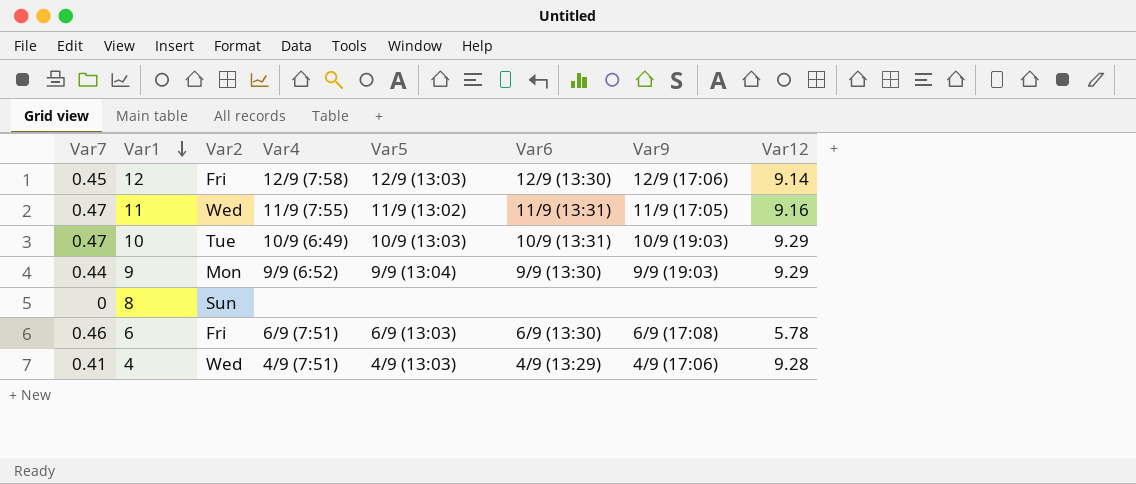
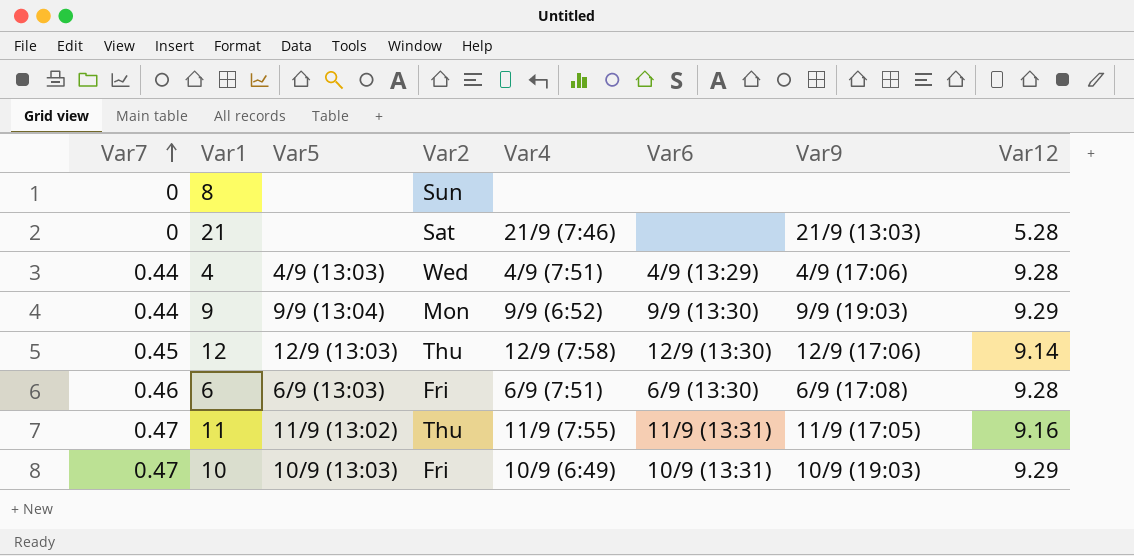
row order: Var1 descending -> Var7 ascending
column Var5 | position: 5 -> 3
row 21: none -> 0 | none | Sat | 21/9 (7:46) | none | 21/9 (13:03) | 5.28
4 | Var7: 0.41 -> 0.44
12 | Var2: Fri -> Thu
6 | Var12: 5.78 -> 9.28
11 | Var2: Wed -> Thu
10 | Var2: Tue -> Fri

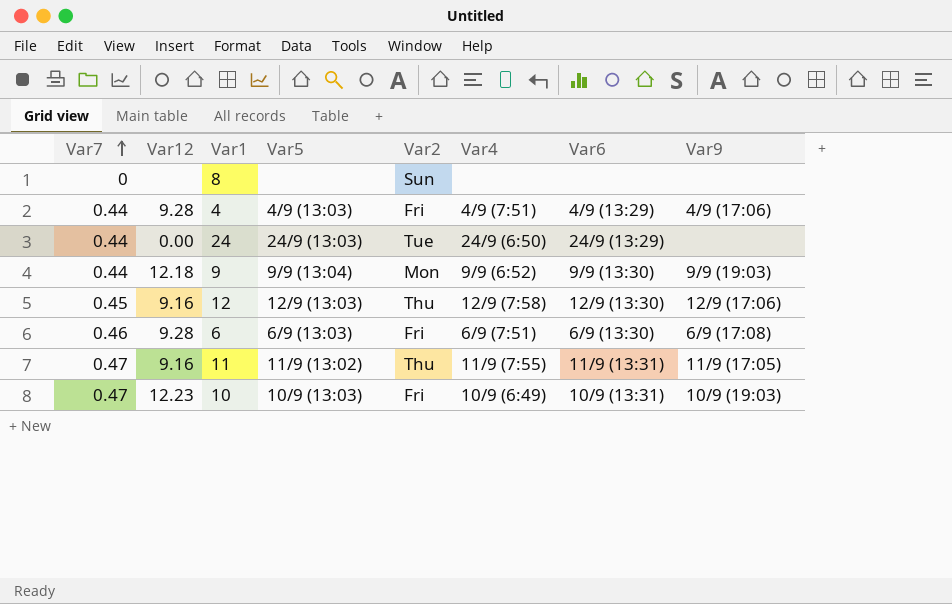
column Var12 | position: 8 -> 2
row 21: 0 | none | Sat | 21/9 (7:46) | none | 21/9 (13:03) | 5.28 -> none
4 | Var2: Wed -> Fri
row 24: none -> 0.44 | 0.00 | 24/9 (13:03) | Tue | 24/9 (6:50) | 24/9 (13:29) | none
9 | Var12: 9.29 -> 12.18
12 | Var12: 9.14 -> 9.16
10 | Var12: 9.29 -> 12.23

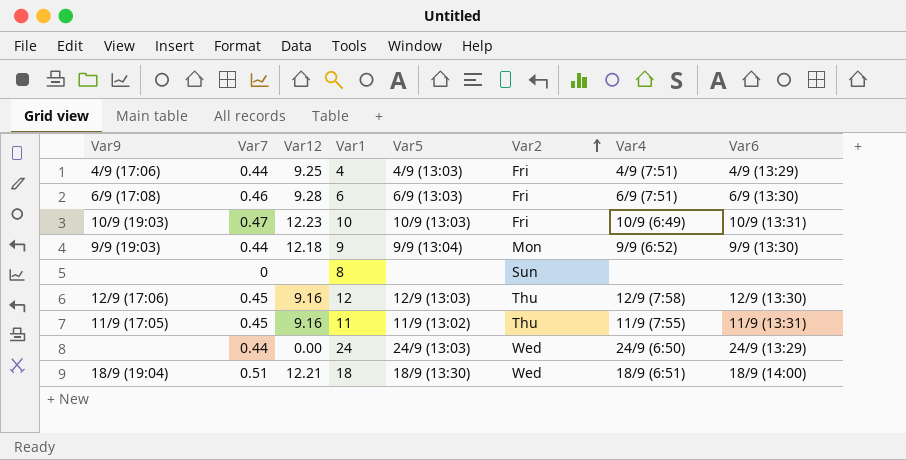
row order: Var7 ascending -> Var2 ascending
column Var9 | position: 8 -> 1
4 | Var12: 9.28 -> 9.25
11 | Var7: 0.47 -> 0.45
24 | Var2: Tue -> Wed
row 18: none -> 18/9 (19:04) | 0.51 | 12.21 | 18/9 (13:30) | Wed | 18/9 (6:51) | 18/9 (14:00)

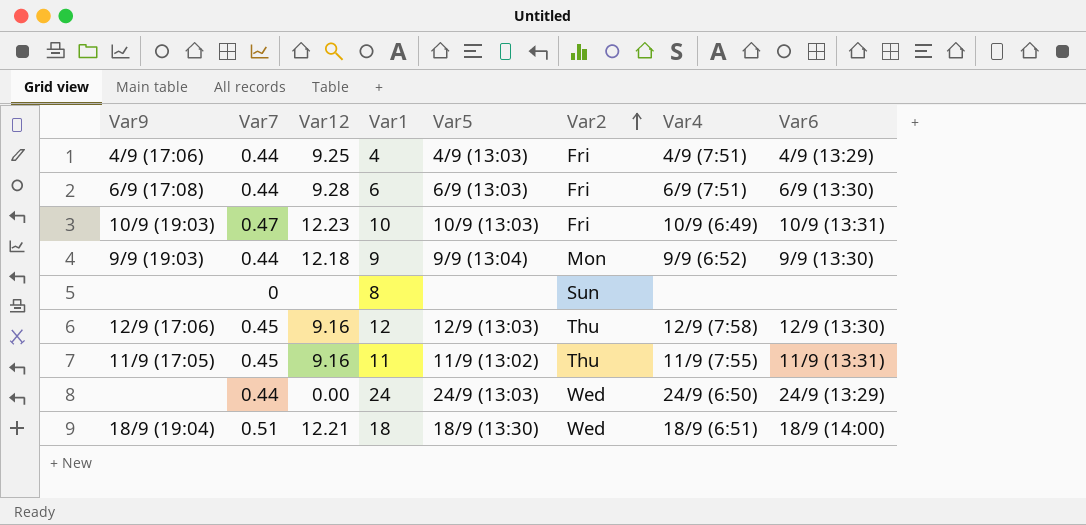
6 | Var7: 0.46 -> 0.44

